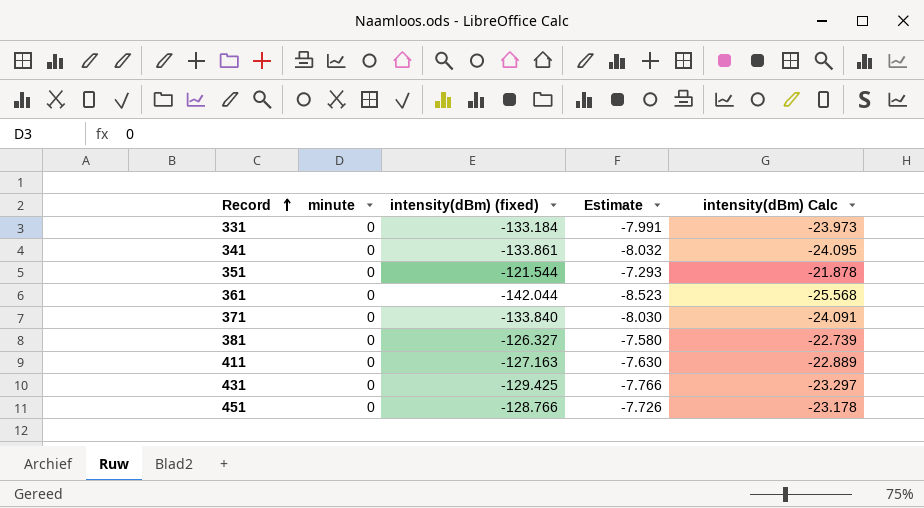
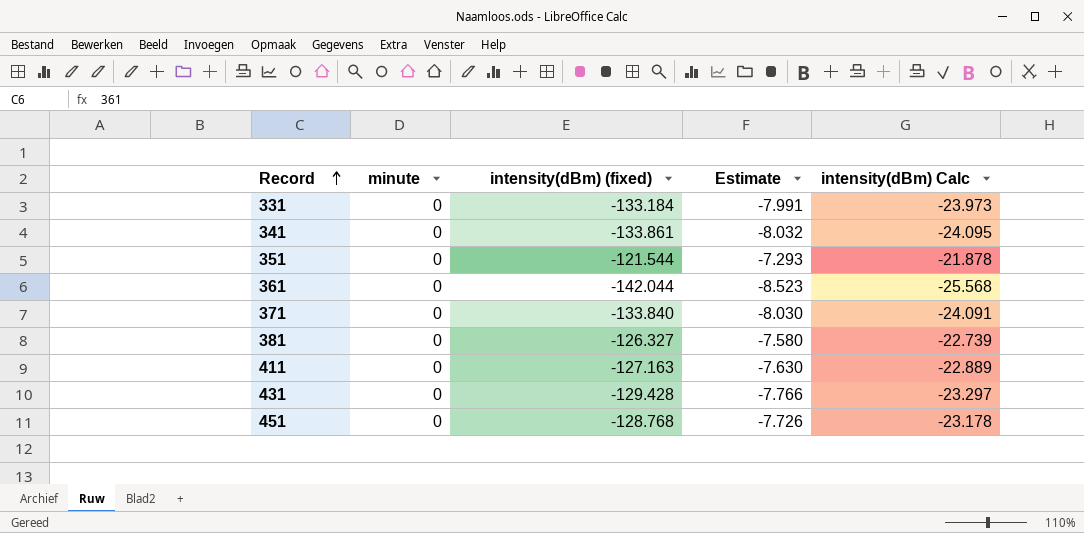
431 | intensity(dBm) (fixed): -129.425 -> -129.428
451 | intensity(dBm) (fixed): -128.766 -> -128.768

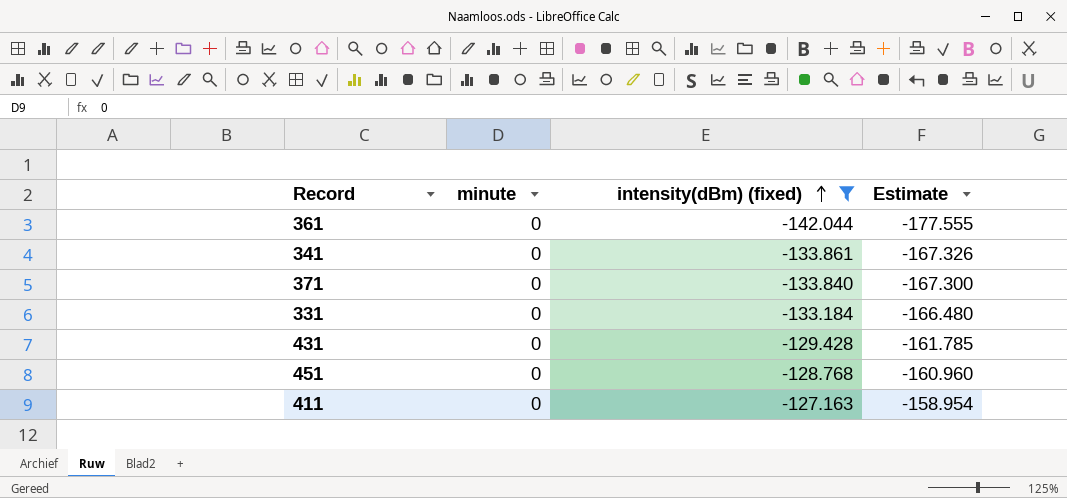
filter: none -> intensity(dBm) (fixed) <= -127.163
row order: Record ascending -> intensity(dBm) (fixed) ascending
column intensity(dBm) Calc | formula: [intensity(dBm) (fixed)] * 0.18 -> none
column Estimate | formula: [intensity(dBm) (fixed)] * 0.06 -> [intensity(dBm) (fixed)] * 1.25

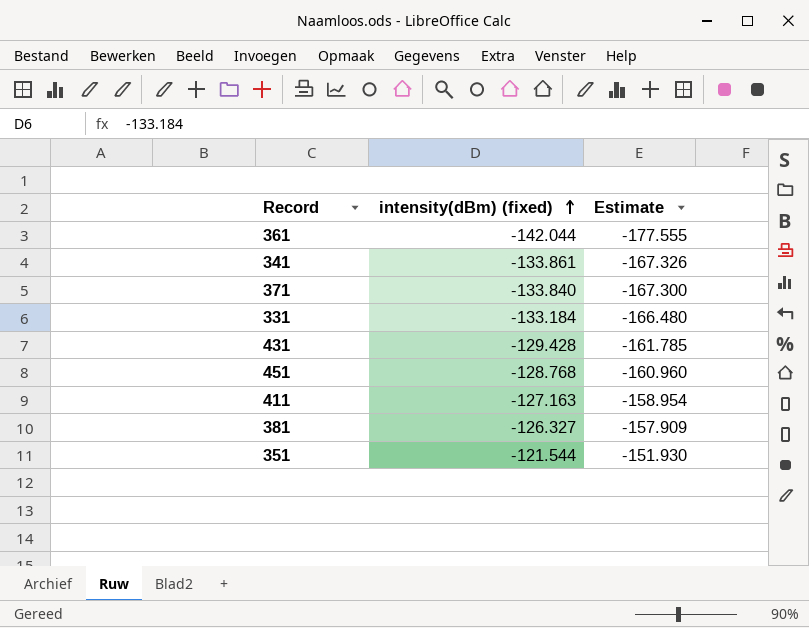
filter: intensity(dBm) (fixed) <= -127.163 -> none
column minute | position: 2 -> none

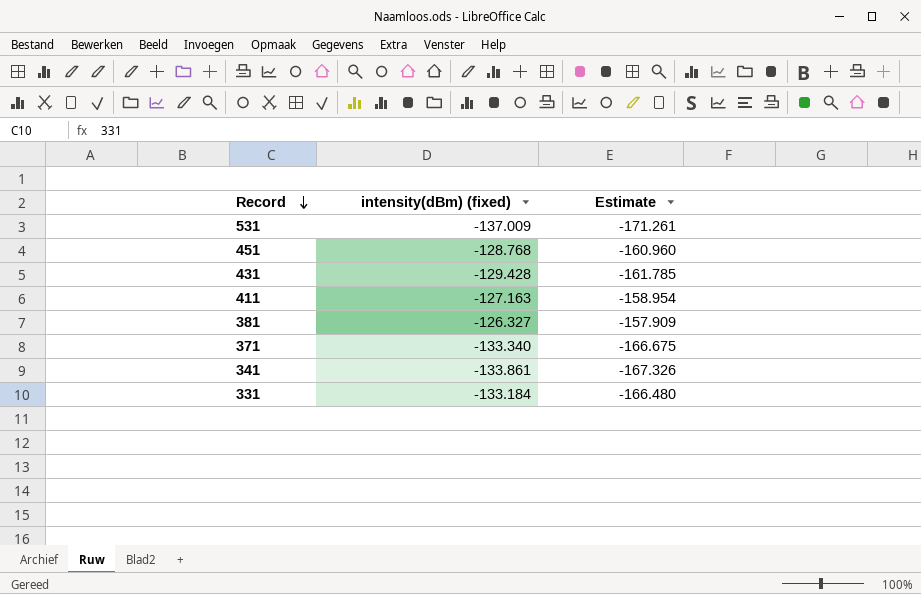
row order: intensity(dBm) (fixed) ascending -> Record descending
row 361: -142.044 | -177.555 -> none
row 351: -121.544 | -151.930 -> none
row 531: none -> -137.009 | -171.261
371 | intensity(dBm) (fixed): -133.840 -> -133.340
371 | Estimate: -167.300 -> -166.675

